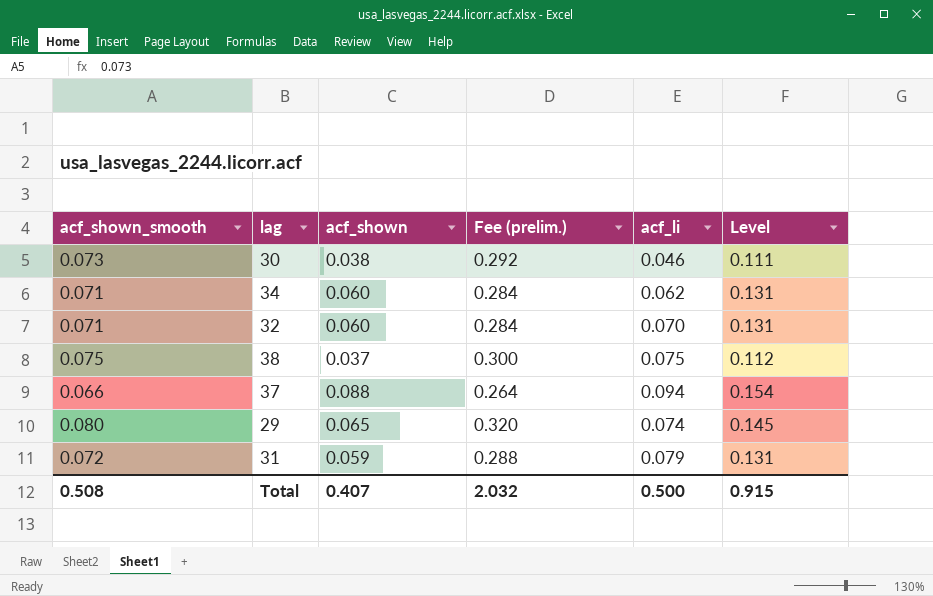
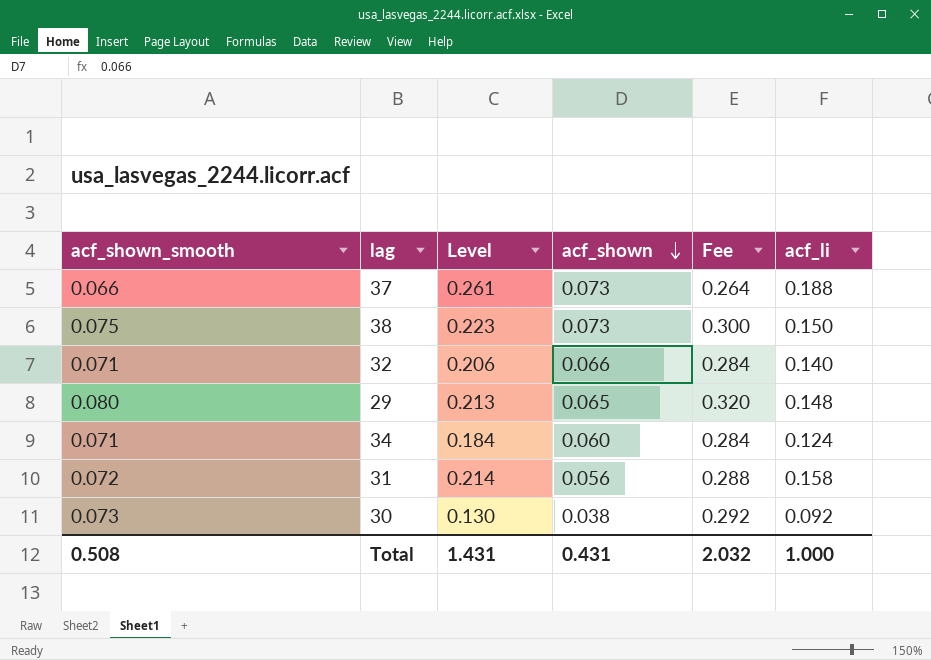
row order: none -> acf_shown descending
column Level | formula: [acf_shown_smooth] + [acf_shown] -> [acf_shown] + [acf_li]
column Level | position: 6 -> 3
column name: Fee (prelim.) -> Fee
37 | acf_shown: 0.088 -> 0.073
37 | acf_li: 0.094 -> 0.188
38 | acf_shown: 0.037 -> 0.073
38 | acf_li: 0.075 -> 0.150
32 | acf_shown: 0.060 -> 0.066
32 | acf_li: 0.070 -> 0.140
29 | acf_li: 0.074 -> 0.148
34 | acf_li: 0.062 -> 0.124
31 | acf_shown: 0.059 -> 0.056
31 | acf_li: 0.079 -> 0.158
30 | acf_li: 0.046 -> 0.092
Total | Level: 0.915 -> 1.431
Total | acf_shown: 0.407 -> 0.431
Total | acf_li: 0.500 -> 1.000

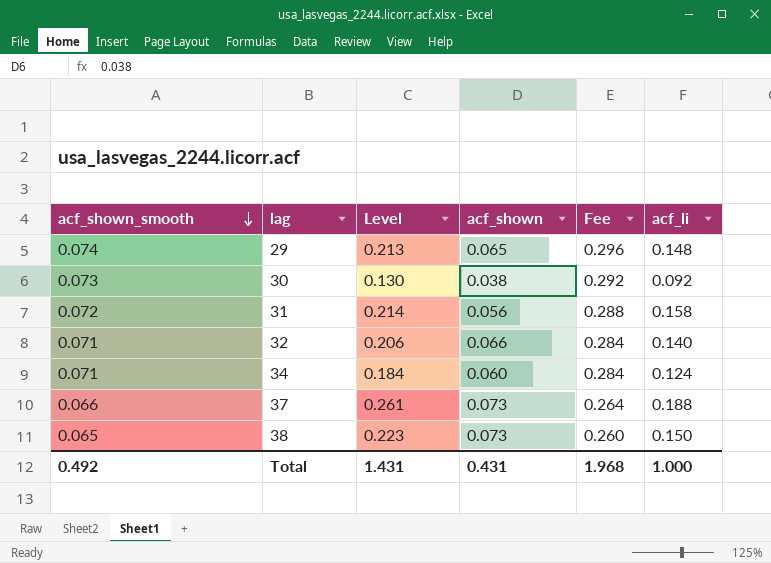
row order: acf_shown descending -> acf_shown_smooth descending
29 | acf_shown_smooth: 0.080 -> 0.074
29 | Fee: 0.320 -> 0.296
38 | acf_shown_smooth: 0.075 -> 0.065
38 | Fee: 0.300 -> 0.260
Total | acf_shown_smooth: 0.508 -> 0.492
Total | Fee: 2.032 -> 1.968

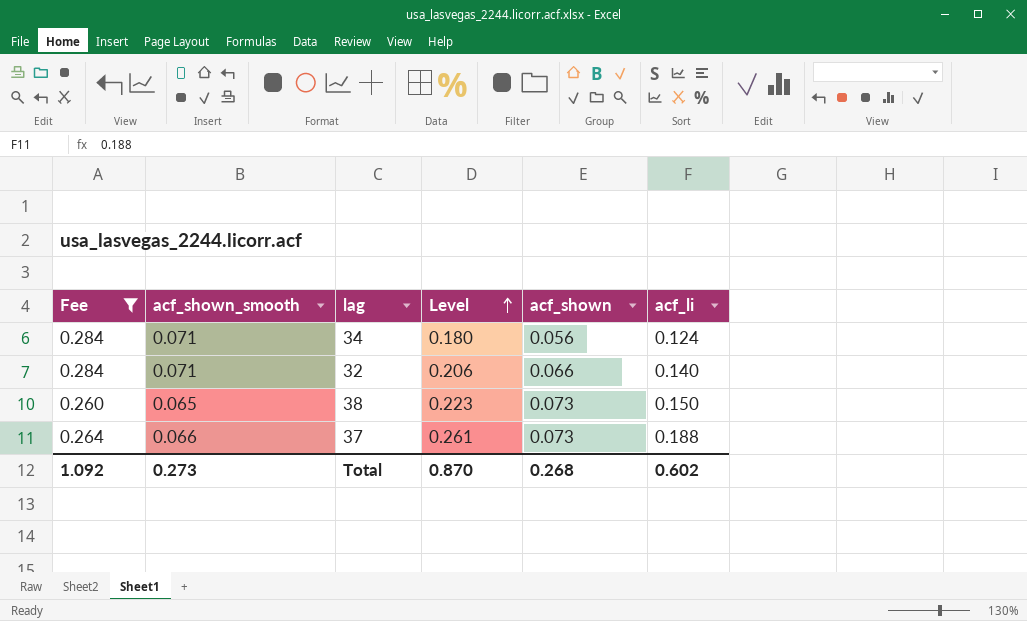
filter: none -> Fee <= 0.284
row order: acf_shown_smooth descending -> Level ascending
column Fee | position: 5 -> 1
34 | Level: 0.184 -> 0.180
34 | acf_shown: 0.060 -> 0.056
Total | Fee: 1.968 -> 1.092
Total | acf_shown_smooth: 0.492 -> 0.273
Total | Level: 1.431 -> 0.870
Total | acf_shown: 0.431 -> 0.268
Total | acf_li: 1.000 -> 0.602

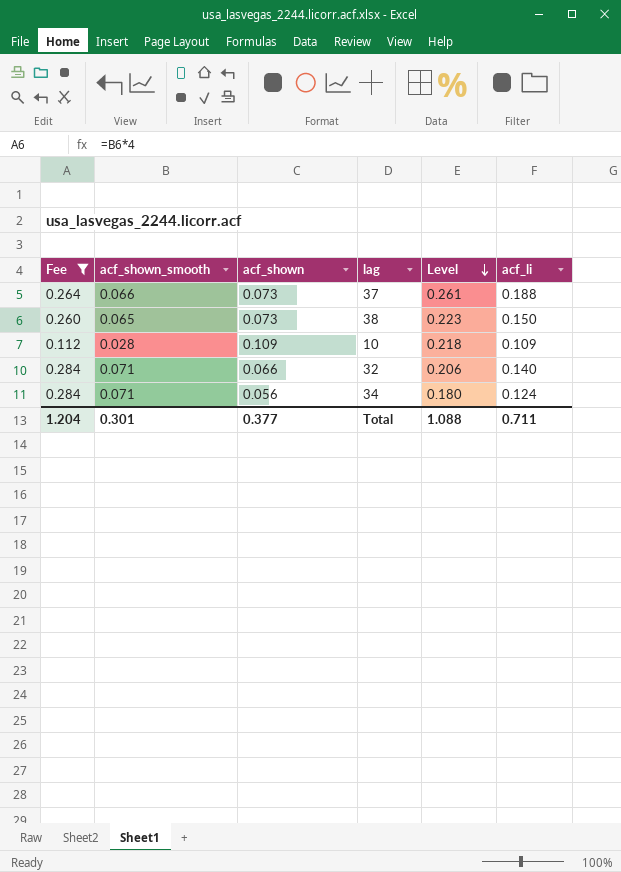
row order: Level ascending -> Level descending
column acf_shown | position: 5 -> 3
row 10: none -> 0.112 | 0.028 | 0.109 | 0.218 | 0.109
Total | Fee: 1.092 -> 1.204
Total | acf_shown_smooth: 0.273 -> 0.301
Total | acf_shown: 0.268 -> 0.377
Total | Level: 0.870 -> 1.088
Total | acf_li: 0.602 -> 0.711

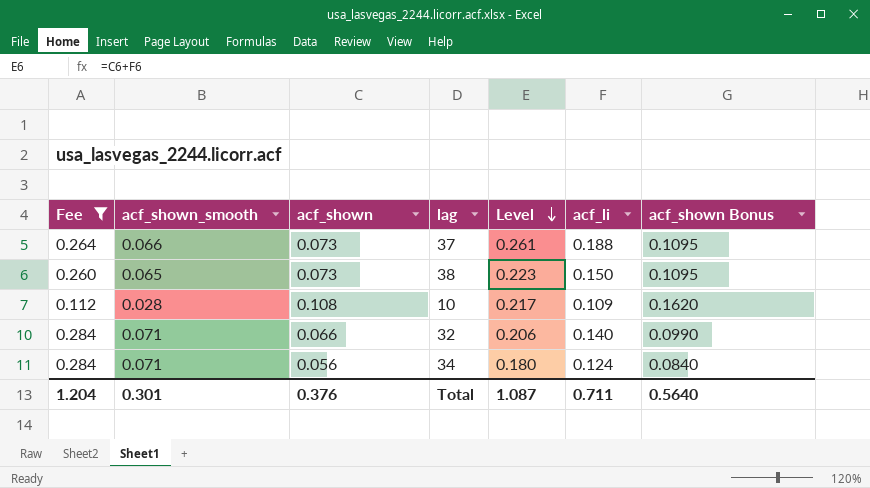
column acf_shown Bonus | formula: none -> [acf_shown] * 1.5
10 | acf_shown: 0.109 -> 0.108
10 | Level: 0.218 -> 0.217
Total | acf_shown: 0.377 -> 0.376
Total | Level: 1.088 -> 1.087

